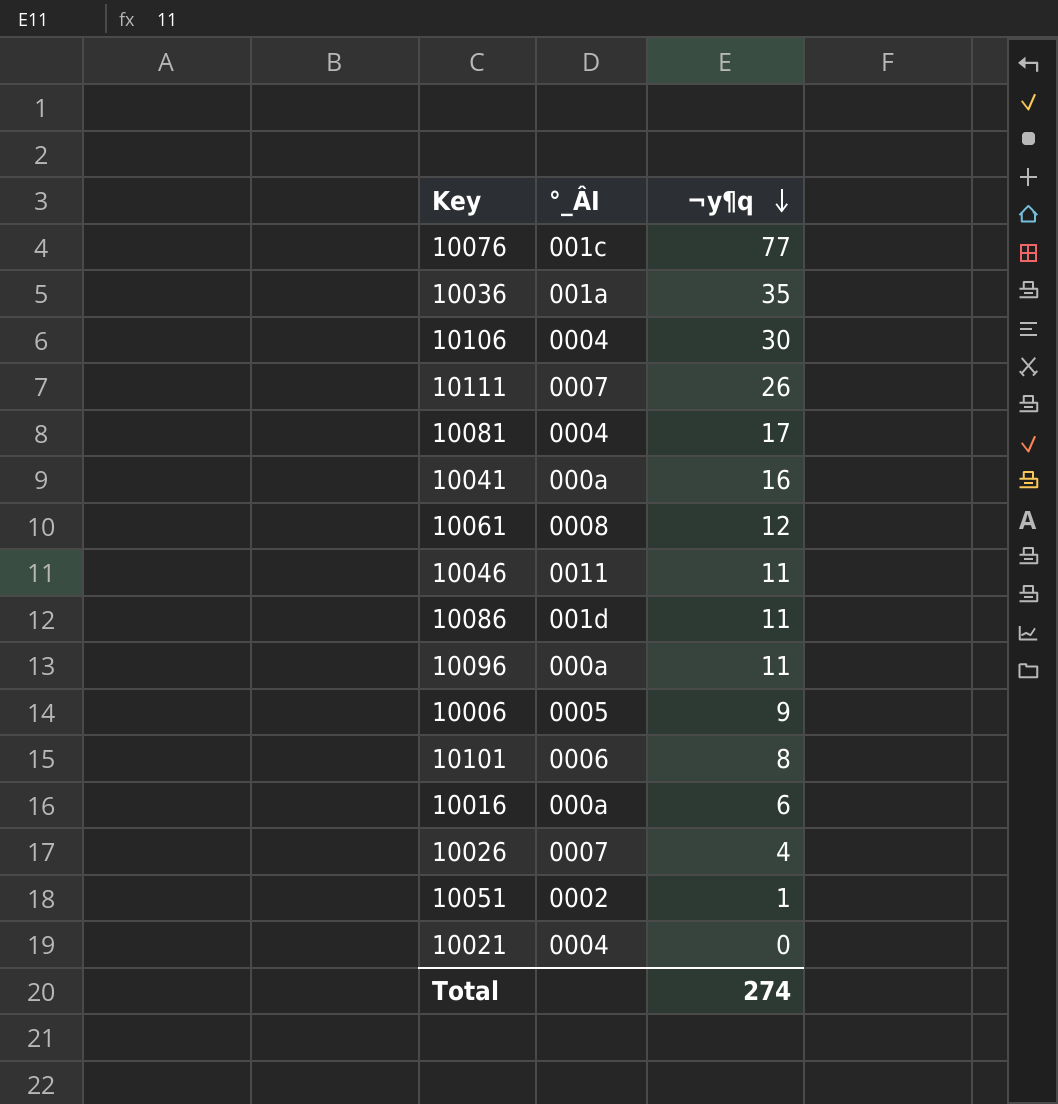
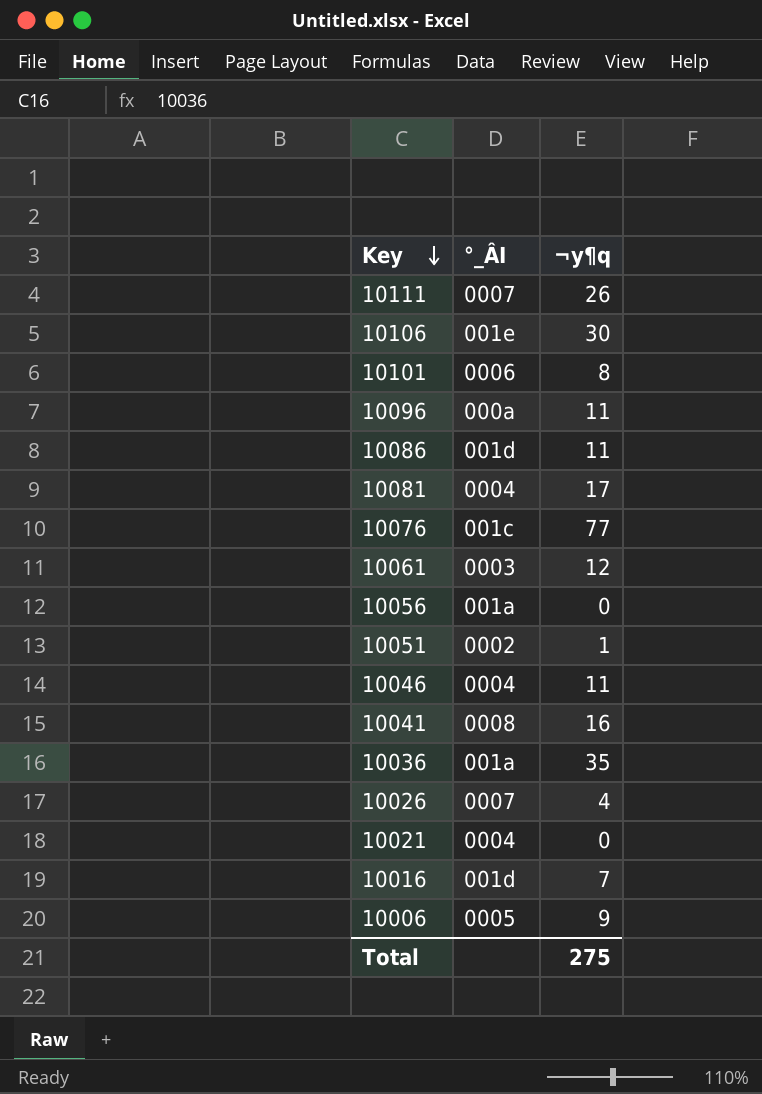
row order: ¬y¶q descending -> Key descending
10106 | °_ÂI: 0004 -> 001e
10061 | °_ÂI: 0008 -> 0003
row 10056: none -> 001a | 0
10046 | °_ÂI: 0011 -> 0004
10041 | °_ÂI: 000a -> 0008
10016 | °_ÂI: 000a -> 001d
10016 | ¬y¶q: 6 -> 7
Total | ¬y¶q: 274 -> 275

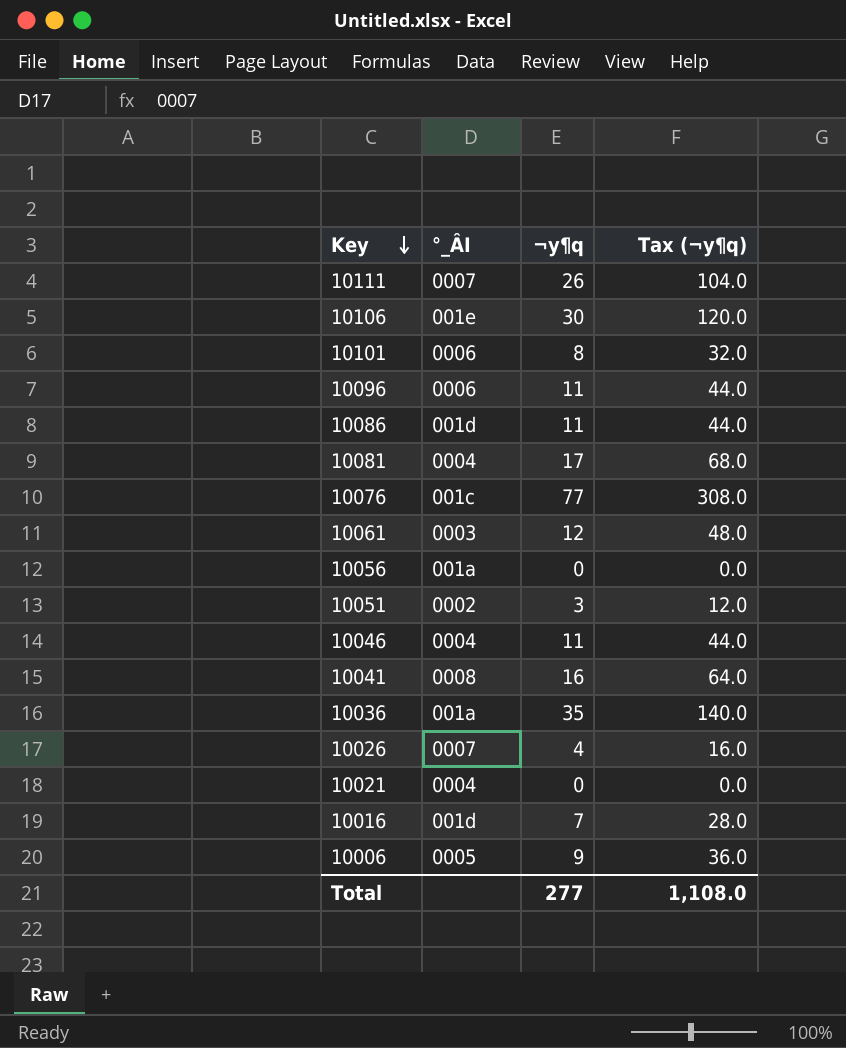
column Tax (¬y¶q) | formula: none -> [¬y¶q] * 4
10096 | °_ÂI: 000a -> 0006
10051 | ¬y¶q: 1 -> 3
Total | ¬y¶q: 275 -> 277

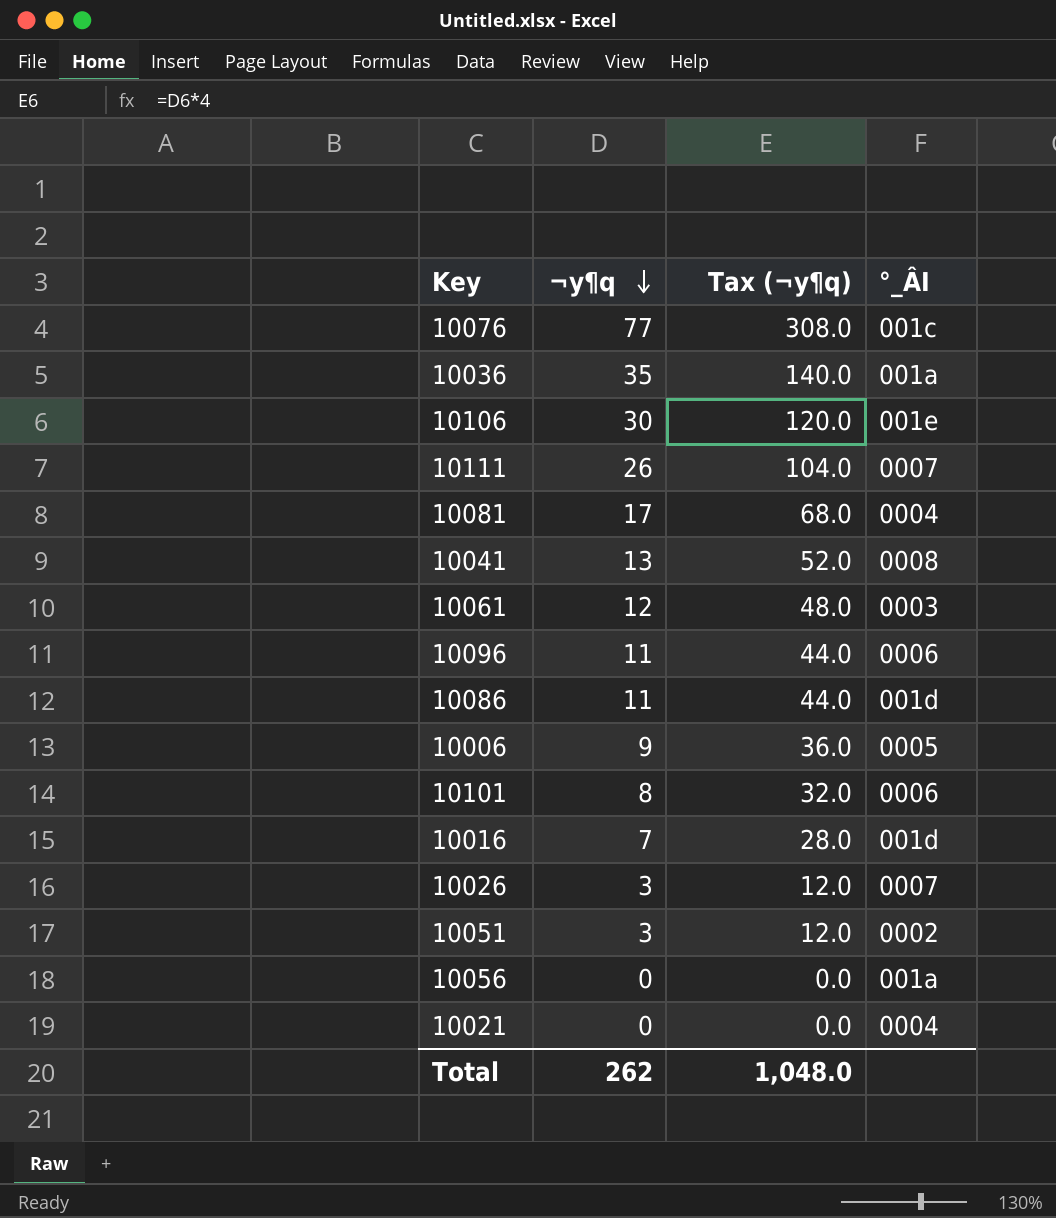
row order: Key descending -> ¬y¶q descending
column °_ÂI | position: 2 -> 4
row 10046: 0004 | 11 | 44.0 -> none
10041 | ¬y¶q: 16 -> 13
10041 | Tax (¬y¶q): 64.0 -> 52.0
10026 | ¬y¶q: 4 -> 3
10026 | Tax (¬y¶q): 16.0 -> 12.0
Total | ¬y¶q: 277 -> 262
Total | Tax (¬y¶q): 1,108.0 -> 1,048.0

